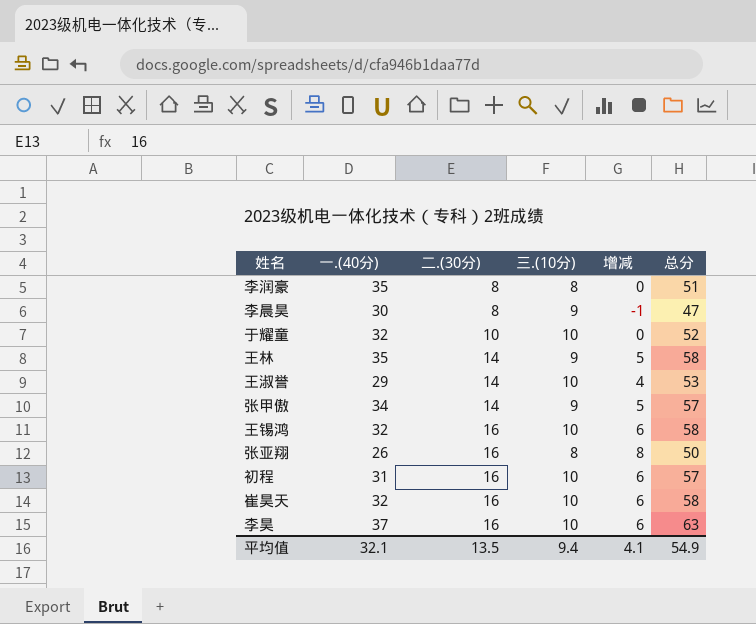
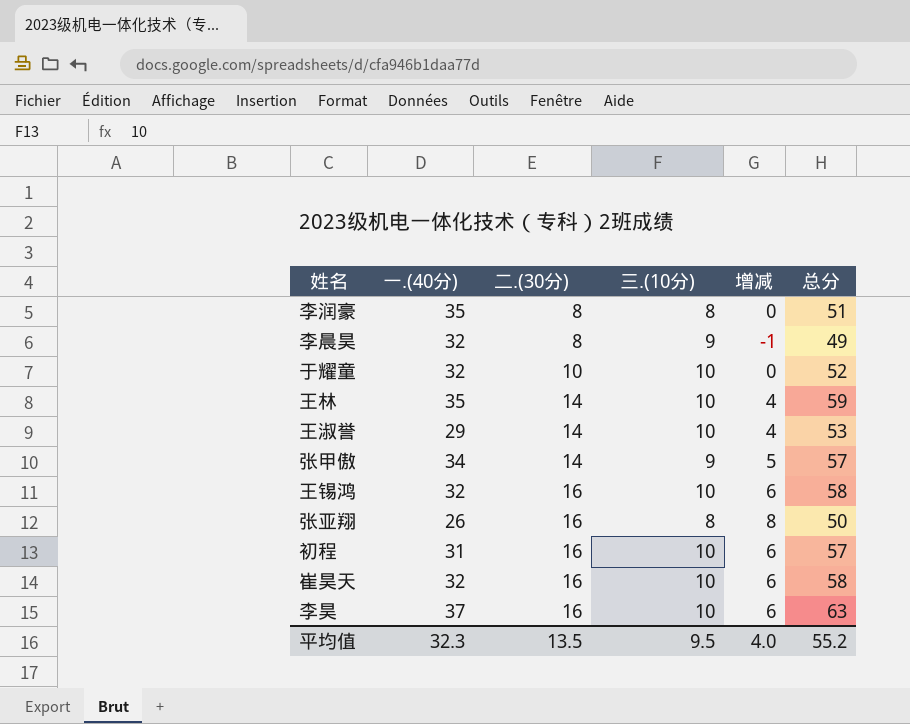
李晨昊 | 一.(40分): 30 -> 32
李晨昊 | 总分: 47 -> 49
王林 | 三.(10分): 9 -> 10
王林 | 增减: 5 -> 4
王林 | 总分: 58 -> 59
平均值 | 一.(40分): 32.1 -> 32.3
平均值 | 三.(10分): 9.4 -> 9.5
平均值 | 增减: 4.1 -> 4.0
平均值 | 总分: 54.9 -> 55.2

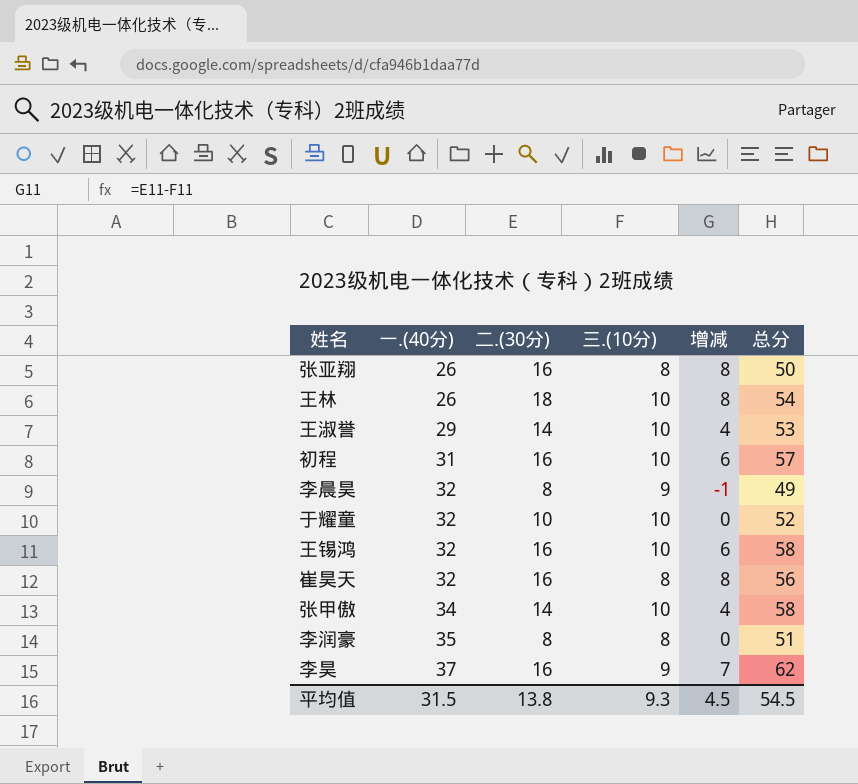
row order: 二.(30分) ascending -> 一.(40分) ascending
王林 | 一.(40分): 35 -> 26
王林 | 二.(30分): 14 -> 18
王林 | 增减: 4 -> 8
王林 | 总分: 59 -> 54
崔昊天 | 三.(10分): 10 -> 8
崔昊天 | 增减: 6 -> 8
崔昊天 | 总分: 58 -> 56
张甲傲 | 三.(10分): 9 -> 10
张甲傲 | 增减: 5 -> 4
张甲傲 | 总分: 57 -> 58
李昊 | 三.(10分): 10 -> 9
李昊 | 增减: 6 -> 7
李昊 | 总分: 63 -> 62
平均值 | 一.(40分): 32.3 -> 31.5
平均值 | 二.(30分): 13.5 -> 13.8
平均值 | 三.(10分): 9.5 -> 9.3
平均值 | 增减: 4.0 -> 4.5
平均值 | 总分: 55.2 -> 54.5

